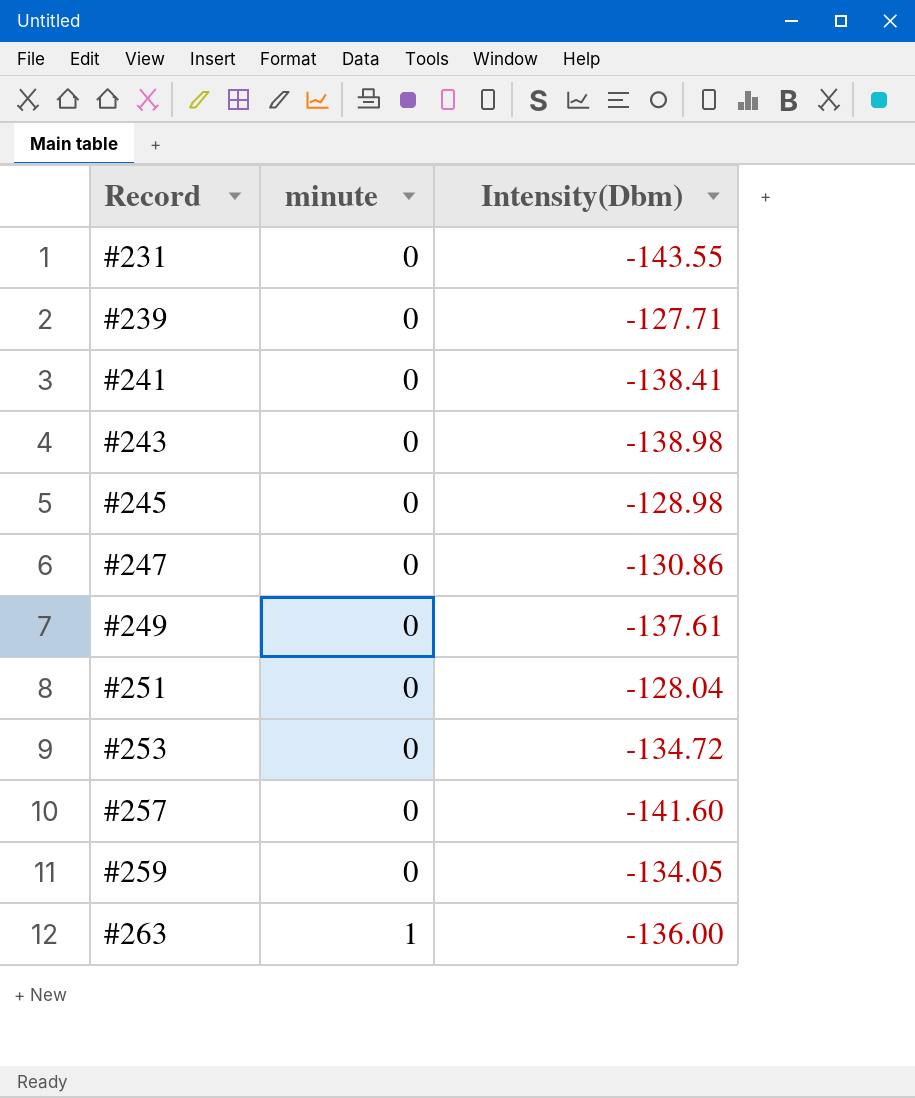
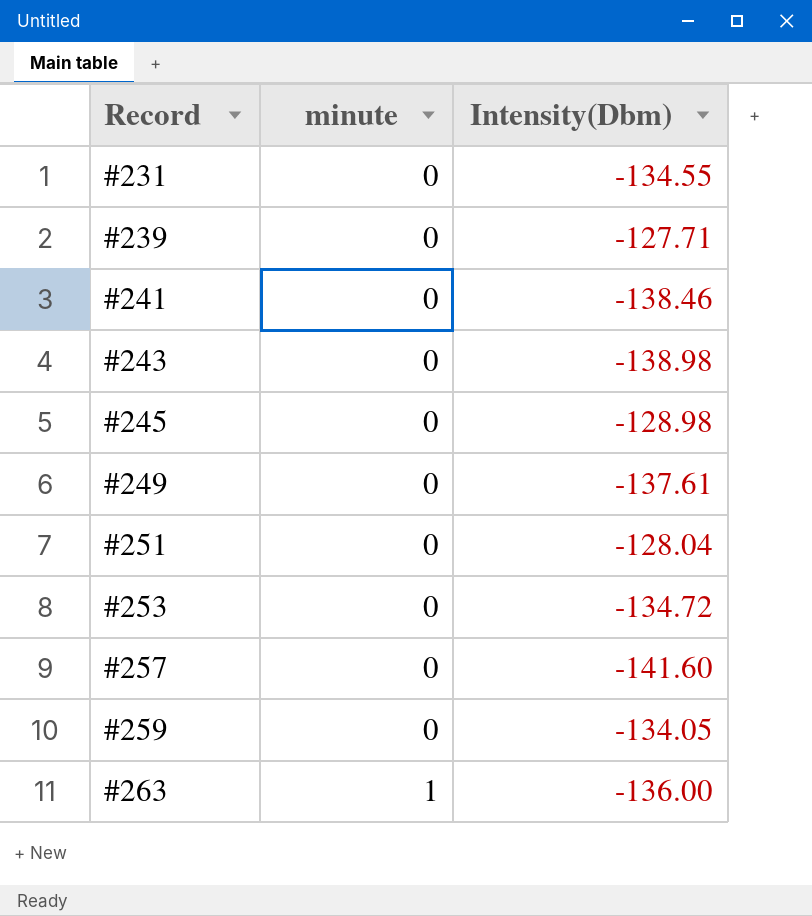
row #247: 0 | -130.86 -> none
#231 | Intensity(Dbm): -143.55 -> -134.55
#241 | Intensity(Dbm): -138.41 -> -138.46

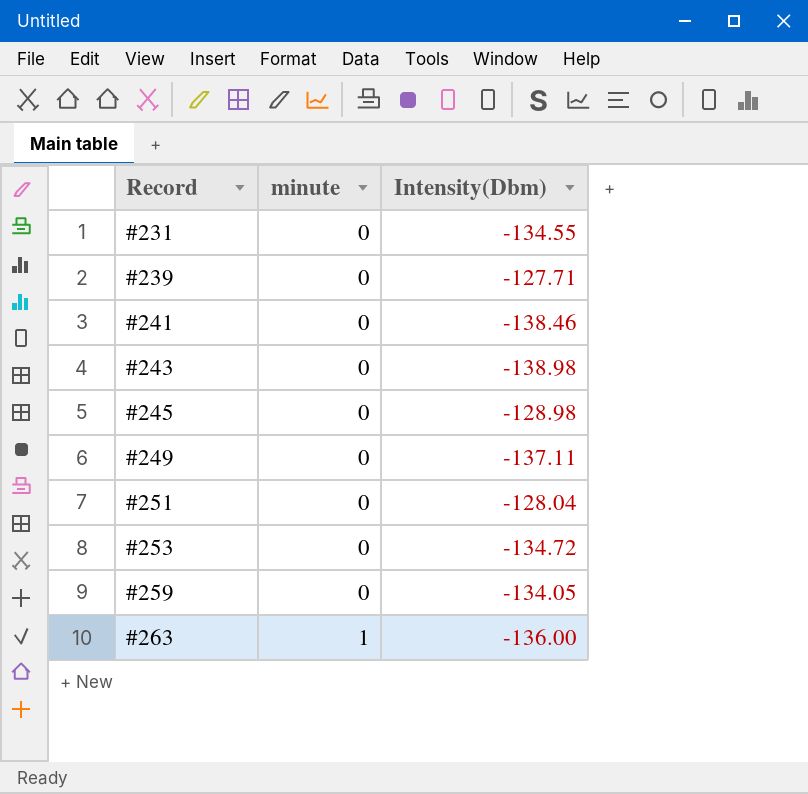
row #257: 0 | -141.60 -> none
#249 | Intensity(Dbm): -137.61 -> -137.11

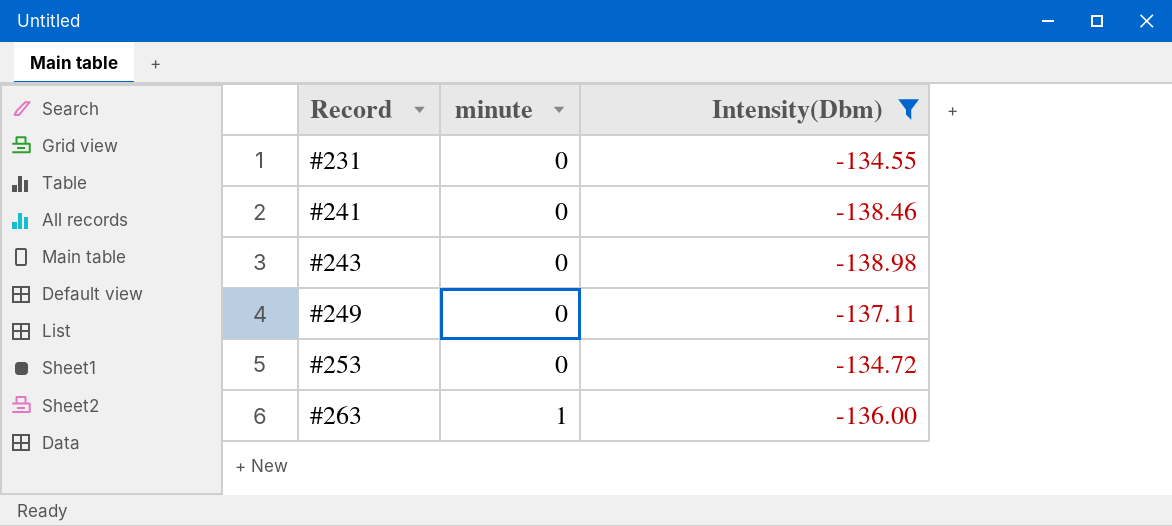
filter: none -> Intensity(Dbm) <= -134.55

